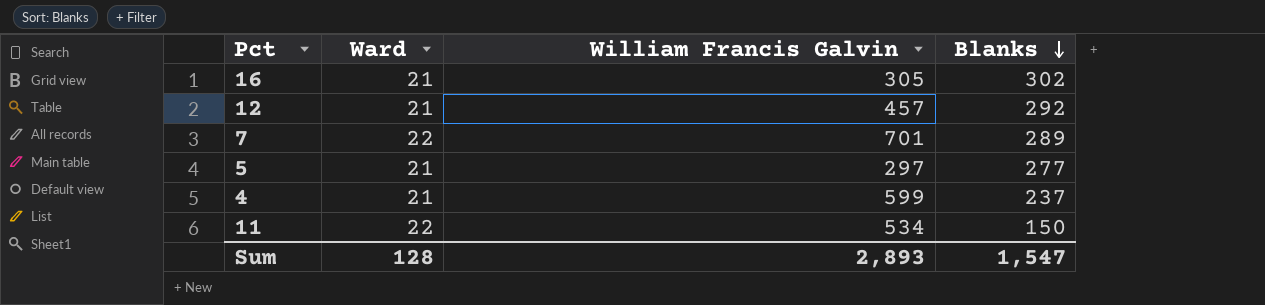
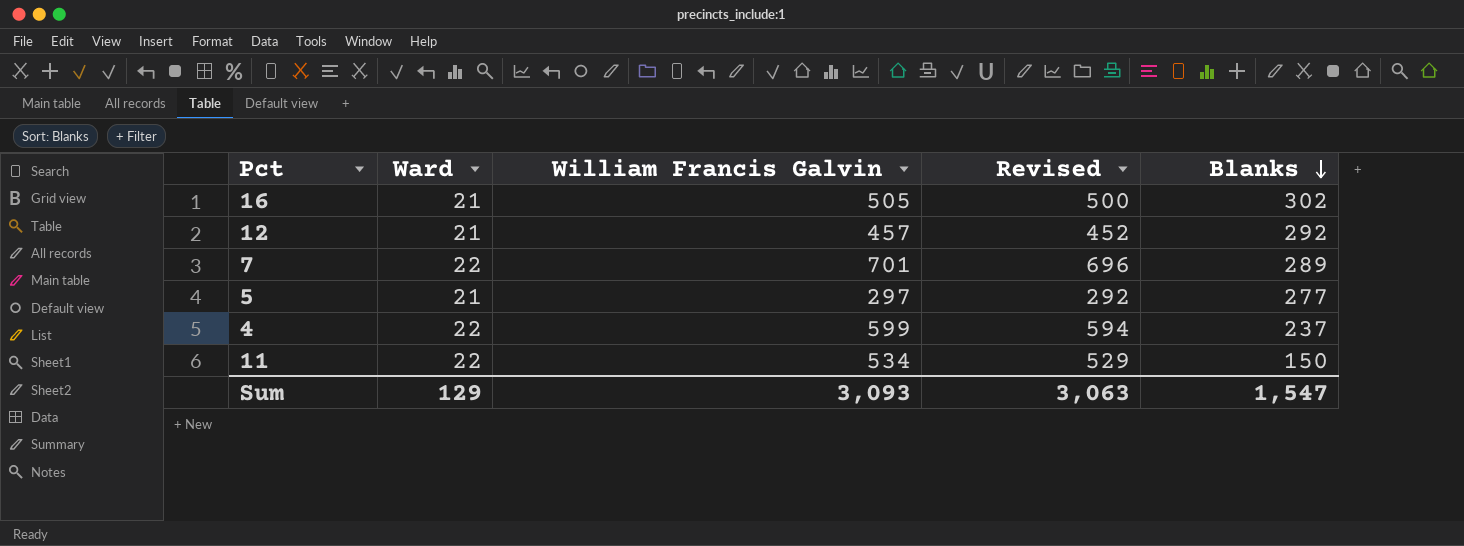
column Revised | formula: none -> [William Francis Galvin] - 5
16 | William Francis Galvin: 305 -> 505
4 | Ward: 21 -> 22
Sum | Ward: 128 -> 129
Sum | William Francis Galvin: 2,893 -> 3,093

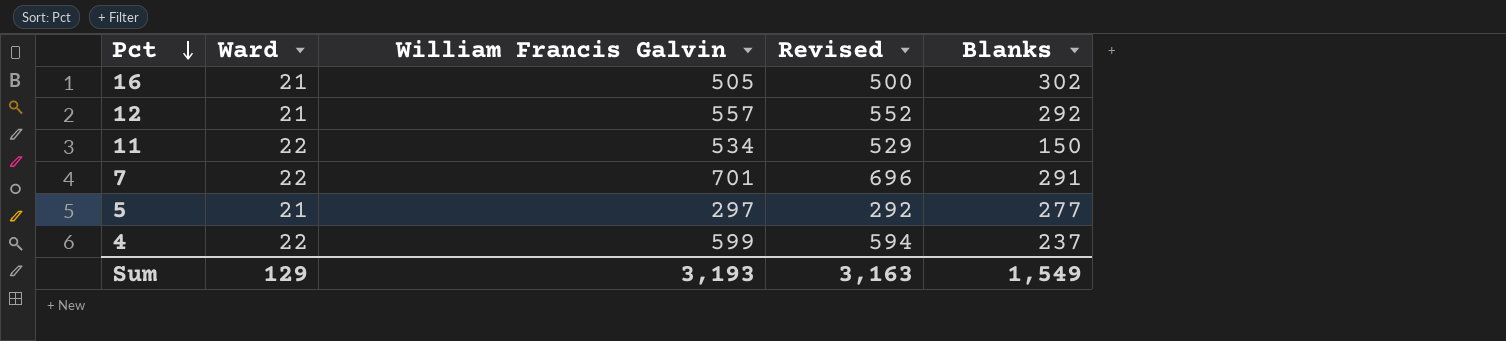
row order: Blanks descending -> Pct descending
12 | William Francis Galvin: 457 -> 557
12 | Revised: 452 -> 552
7 | Blanks: 289 -> 291
Sum | William Francis Galvin: 3,093 -> 3,193
Sum | Revised: 3,063 -> 3,163
Sum | Blanks: 1,547 -> 1,549

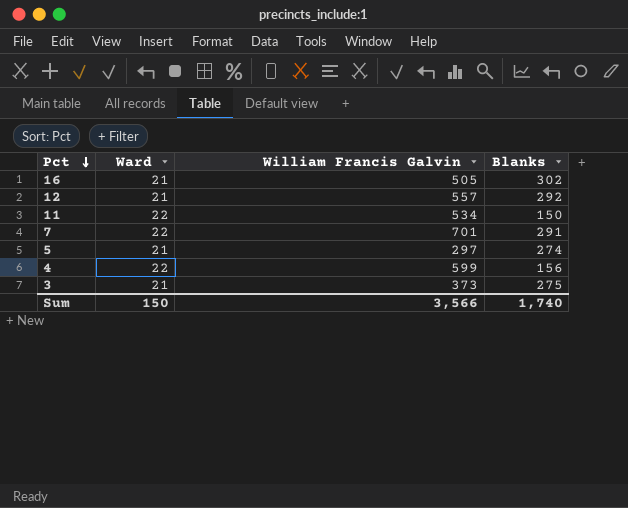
column Revised | formula: [William Francis Galvin] - 5 -> none
5 | Blanks: 277 -> 274
4 | Blanks: 237 -> 156
row 3: none -> 21 | 373 | 275
Sum | Ward: 129 -> 150
Sum | William Francis Galvin: 3,193 -> 3,566
Sum | Blanks: 1,549 -> 1,740

